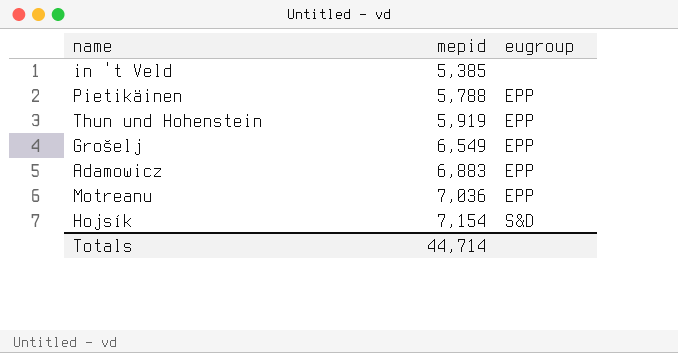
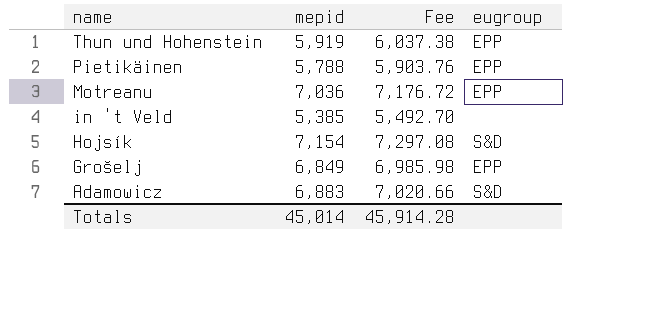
row order: mepid ascending -> name descending
column Fee | formula: none -> [mepid] * 1.02
Grošelj | mepid: 6,549 -> 6,849
Adamowicz | eugroup: EPP -> S&D
Totals | mepid: 44,714 -> 45,014

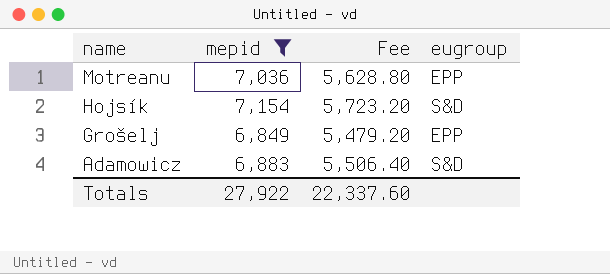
filter: none -> mepid >= 6,849
column Fee | formula: [mepid] * 1.02 -> [mepid] * 0.8
Totals | mepid: 45,014 -> 27,922
Totals | Fee: 45,914.28 -> 22,337.60

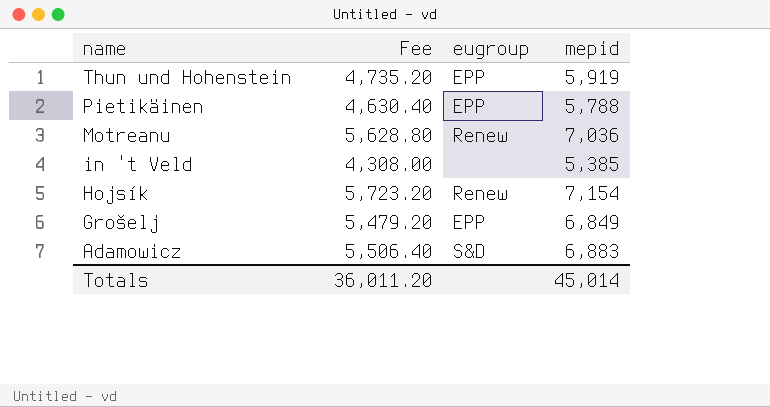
filter: mepid >= 6,849 -> none
column mepid | position: 2 -> 4
Motreanu | eugroup: EPP -> Renew
Hojsík | eugroup: S&D -> Renew
Totals | Fee: 22,337.60 -> 36,011.20
Totals | mepid: 27,922 -> 45,014

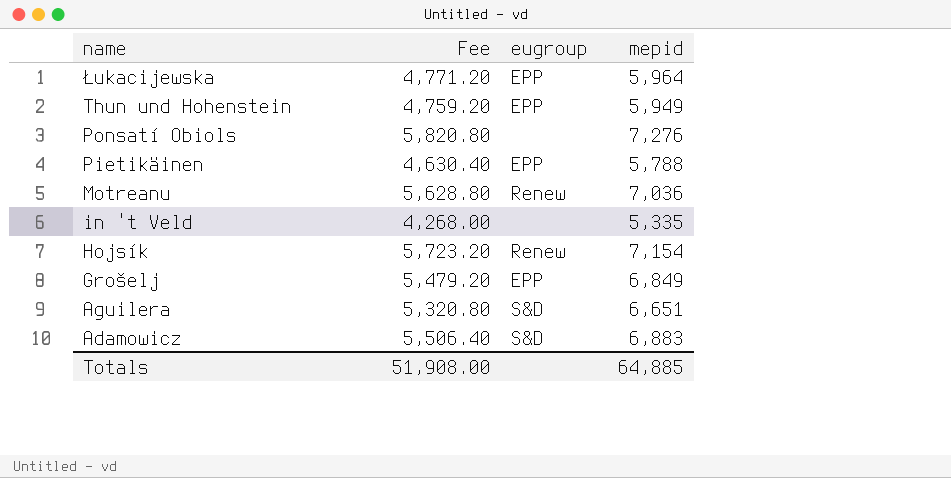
row Łukacijewska: none -> 4,771.20 | EPP | 5,964
Thun und Hohenstein | Fee: 4,735.20 -> 4,759.20
Thun und Hohenstein | mepid: 5,919 -> 5,949
row Ponsatí Obiols: none -> 5,820.80 | none | 7,276
in 't Veld | Fee: 4,308.00 -> 4,268.00
in 't Veld | mepid: 5,385 -> 5,335
row Aguilera: none -> 5,320.80 | S&D | 6,651
Totals | Fee: 36,011.20 -> 51,908.00
Totals | mepid: 45,014 -> 64,885

